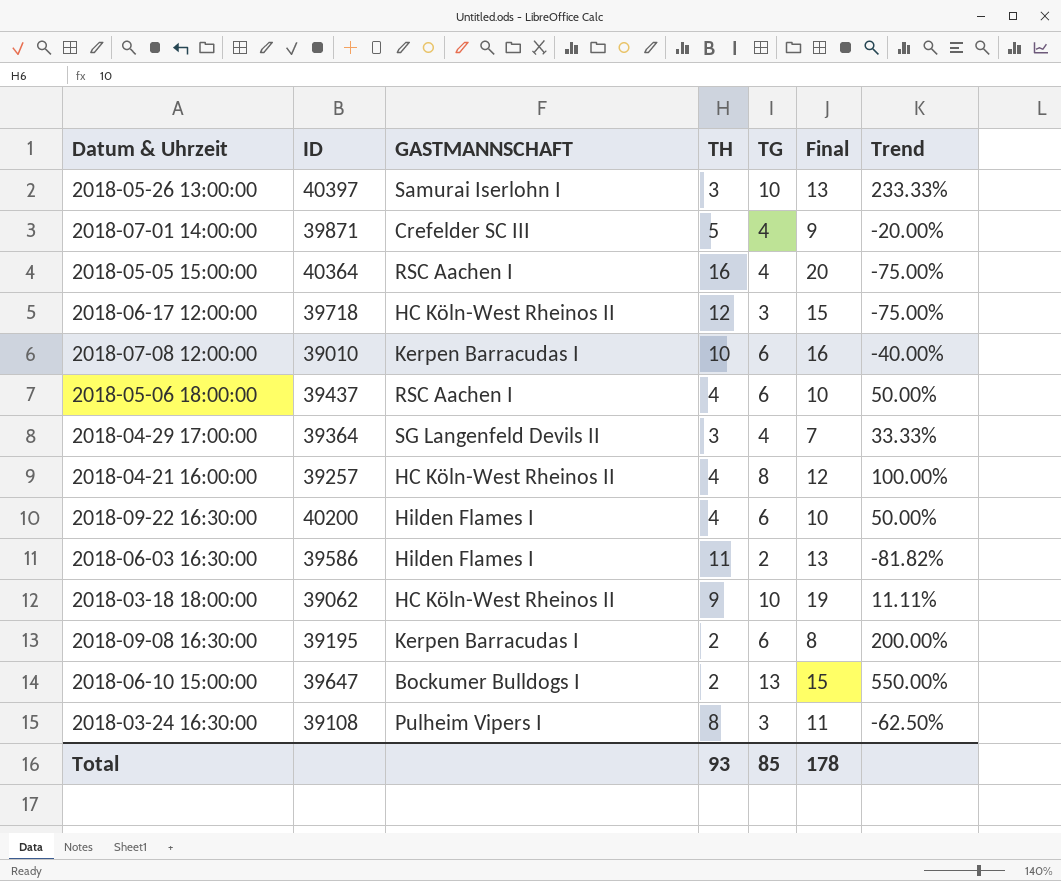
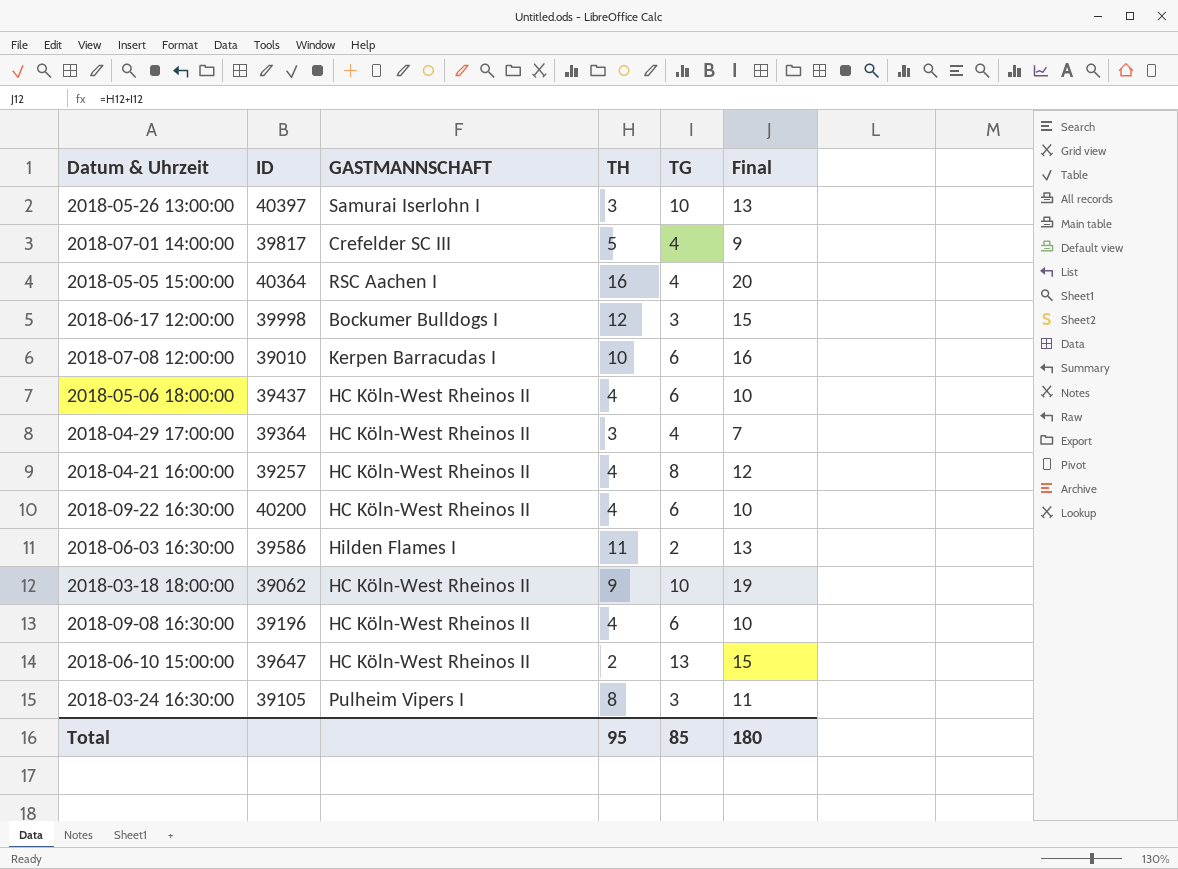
column Trend | formula: ([TG] - [TH]) / [TH] -> none
2018-07-01 14:00:00 | ID: 39871 -> 39817
2018-06-17 12:00:00 | ID: 39718 -> 39998
2018-06-17 12:00:00 | GASTMANNSCHAFT: HC Köln-West Rheinos II -> Bockumer Bulldogs I
2018-05-06 18:00:00 | GASTMANNSCHAFT: RSC Aachen I -> HC Köln-West Rheinos II
2018-04-29 17:00:00 | GASTMANNSCHAFT: SG Langenfeld Devils II -> HC Köln-West Rheinos II
2018-09-22 16:30:00 | GASTMANNSCHAFT: Hilden Flames I -> HC Köln-West Rheinos II
2018-09-08 16:30:00 | ID: 39195 -> 39196
2018-09-08 16:30:00 | GASTMANNSCHAFT: Kerpen Barracudas I -> HC Köln-West Rheinos II
2018-09-08 16:30:00 | TH: 2 -> 4
2018-09-08 16:30:00 | Final: 8 -> 10
2018-06-10 15:00:00 | GASTMANNSCHAFT: Bockumer Bulldogs I -> HC Köln-West Rheinos II
2018-03-24 16:30:00 | ID: 39108 -> 39105
Total | TH: 93 -> 95
Total | Final: 178 -> 180

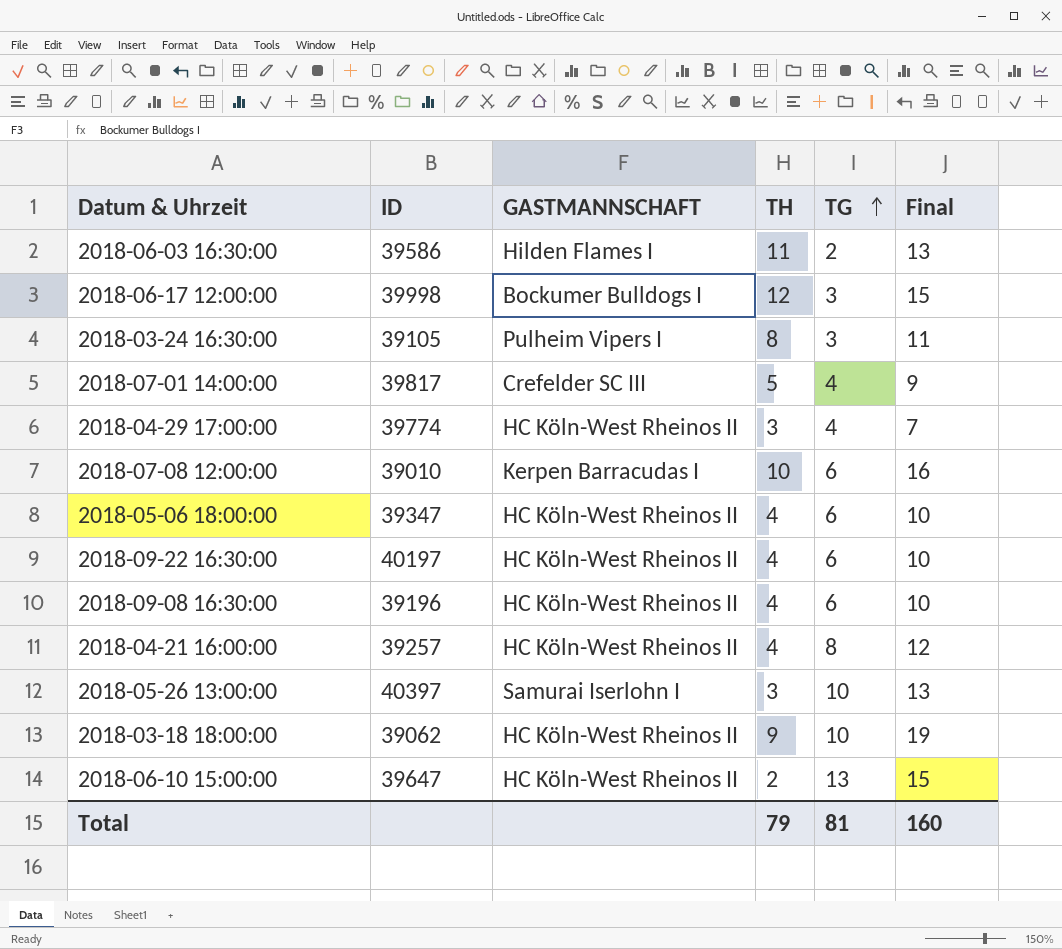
row order: none -> TG ascending
row 2018-05-05 15:00:00: 40364 | RSC Aachen I | 16 | 4 | 20 -> none
2018-04-29 17:00:00 | ID: 39364 -> 39774
2018-05-06 18:00:00 | ID: 39437 -> 39347
2018-09-22 16:30:00 | ID: 40200 -> 40197
Total | TH: 95 -> 79
Total | TG: 85 -> 81
Total | Final: 180 -> 160

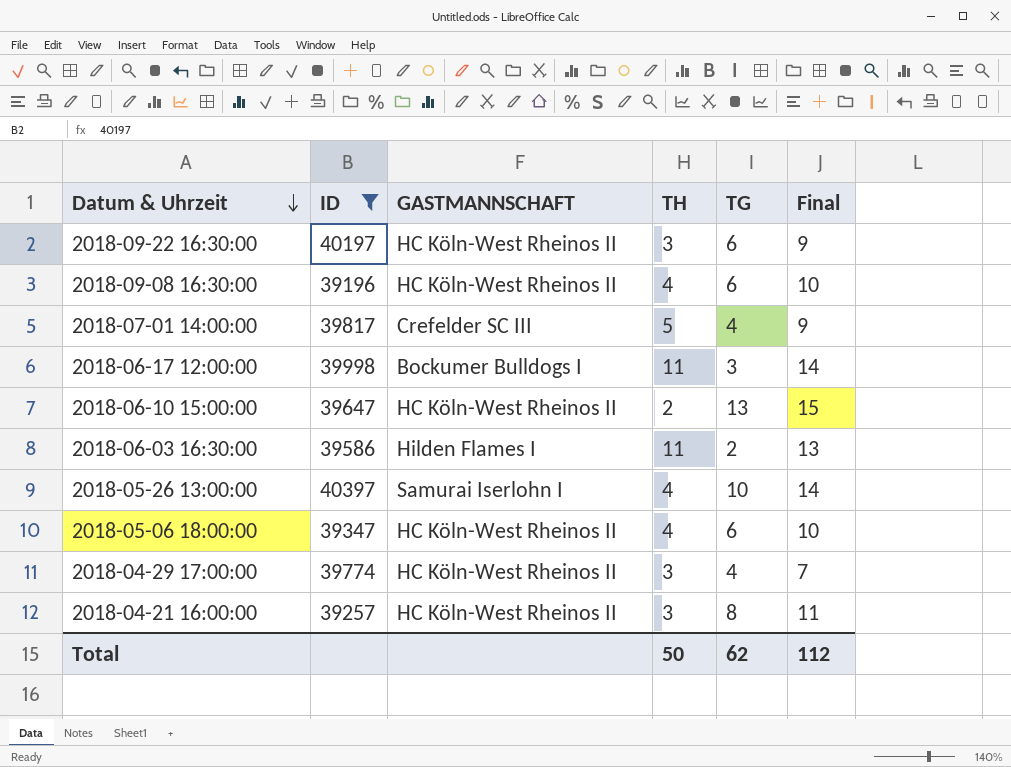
filter: none -> ID >= 39196
row order: TG ascending -> Datum & Uhrzeit descending
2018-09-22 16:30:00 | TH: 4 -> 3
2018-09-22 16:30:00 | Final: 10 -> 9
2018-06-17 12:00:00 | TH: 12 -> 11
2018-06-17 12:00:00 | Final: 15 -> 14
2018-05-26 13:00:00 | TH: 3 -> 4
2018-05-26 13:00:00 | Final: 13 -> 14
2018-04-21 16:00:00 | TH: 4 -> 3
2018-04-21 16:00:00 | Final: 12 -> 11
Total | TH: 79 -> 50
Total | TG: 81 -> 62
Total | Final: 160 -> 112

